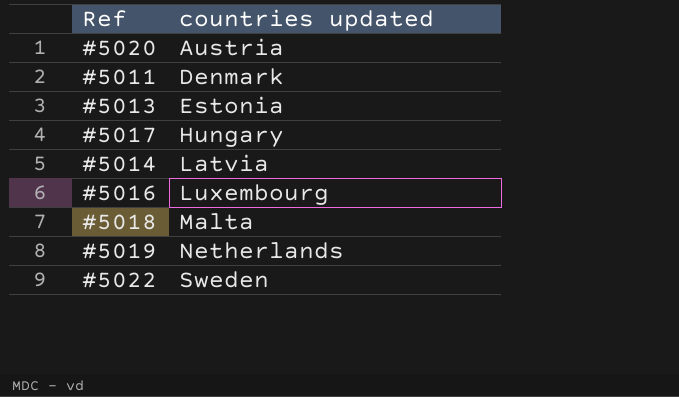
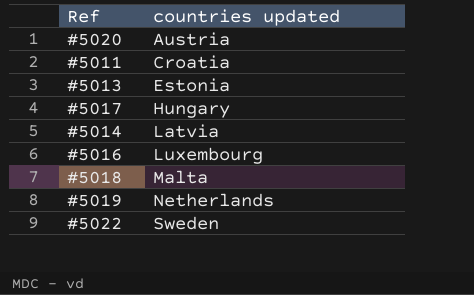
#5011 | countries updated: Denmark -> Croatia

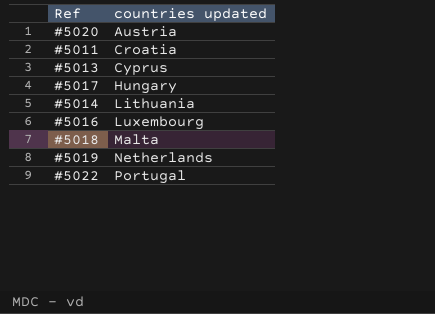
#5013 | countries updated: Estonia -> Cyprus
#5014 | countries updated: Latvia -> Lithuania
#5022 | countries updated: Sweden -> Portugal

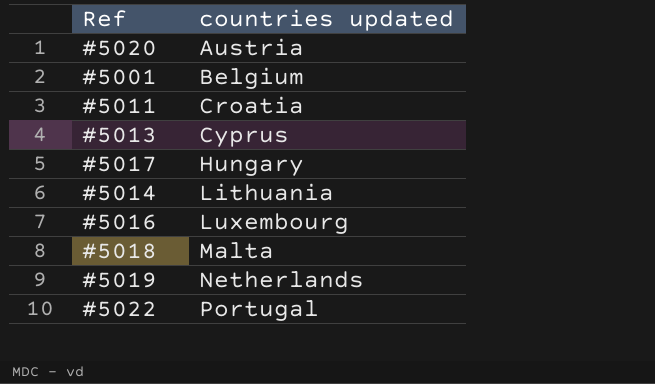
row #5001: none -> Belgium

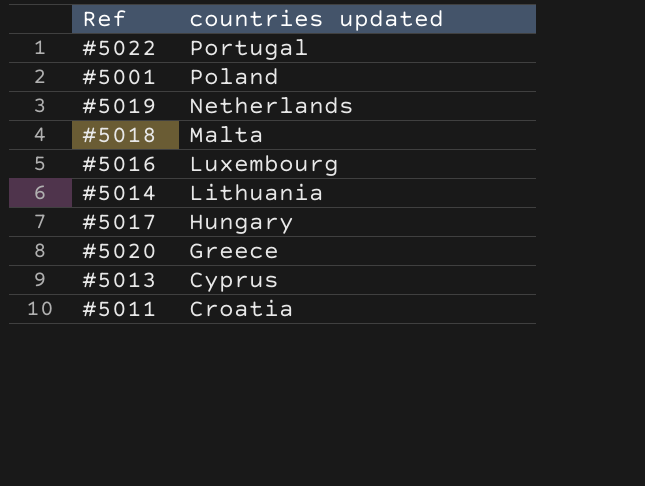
row order: countries updated ascending -> countries updated descending
#5001 | countries updated: Belgium -> Poland
#5020 | countries updated: Austria -> Greece

